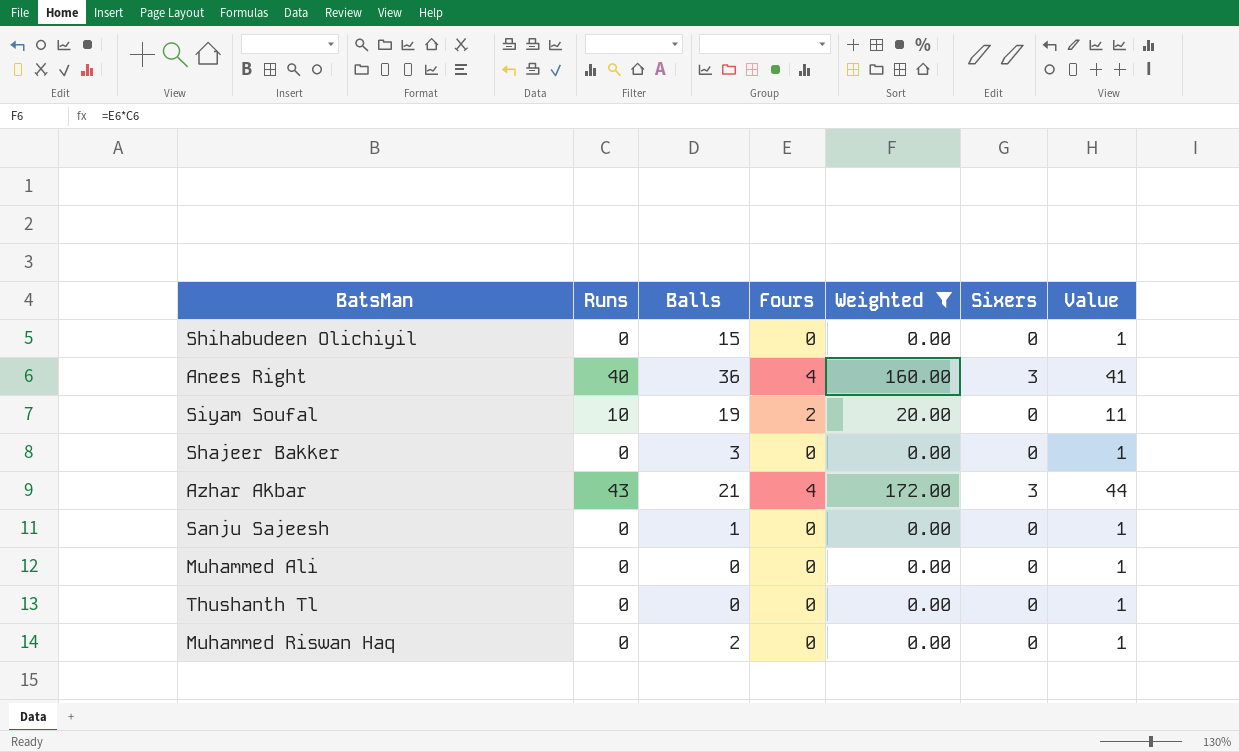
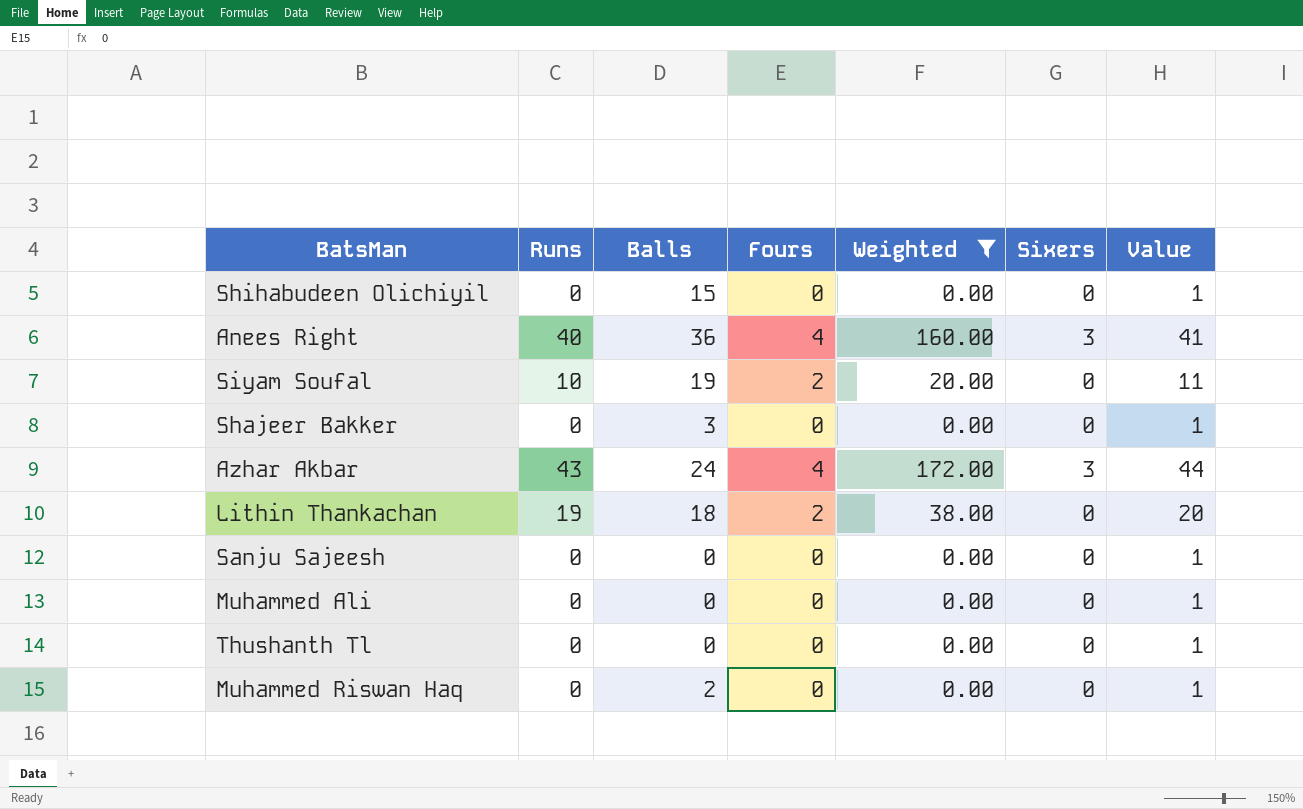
Azhar Akbar | Balls: 21 -> 24
row Lithin Thankachan: none -> 19 | 18 | 2 | 38.00 | 0 | 20
Sanju Sajeesh | Balls: 1 -> 0

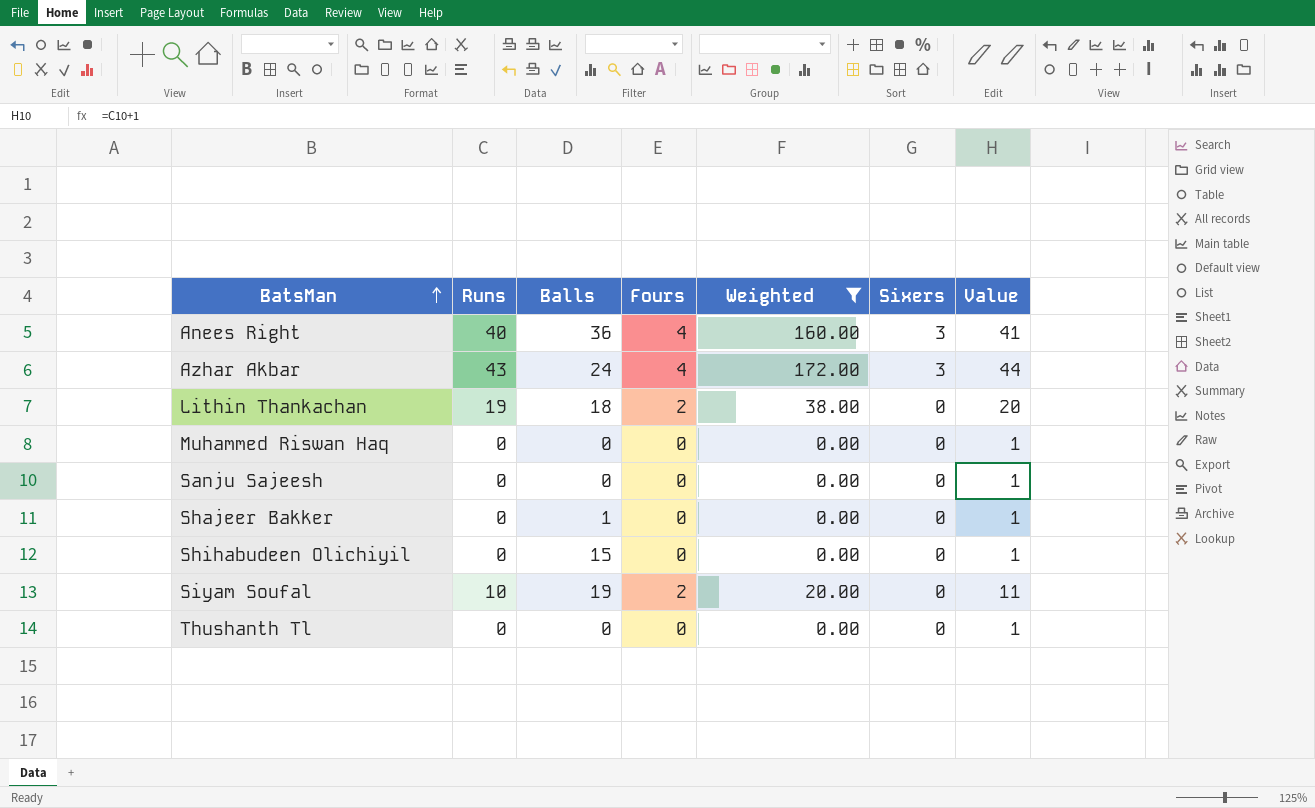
row order: none -> BatsMan ascending
row Muhammed Ali: 0 | 0 | 0 | 0.00 | 0 | 1 -> none
Muhammed Riswan Haq | Balls: 2 -> 0
Shajeer Bakker | Balls: 3 -> 1

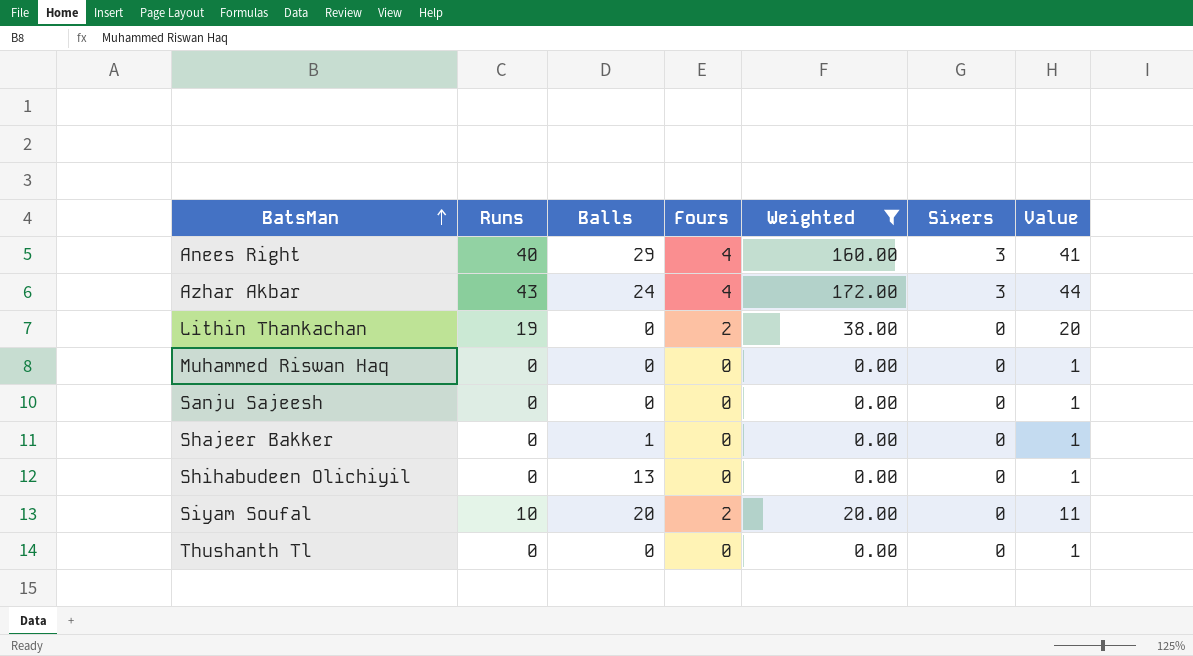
Anees Right | Balls: 36 -> 29
Lithin Thankachan | Balls: 18 -> 0
Shihabudeen Olichiyil | Balls: 15 -> 13
Siyam Soufal | Balls: 19 -> 20

